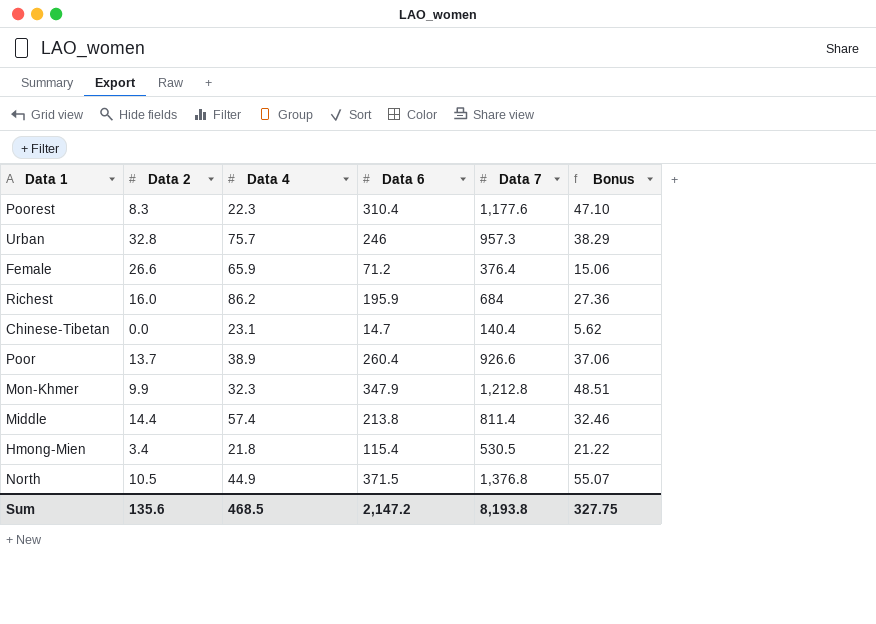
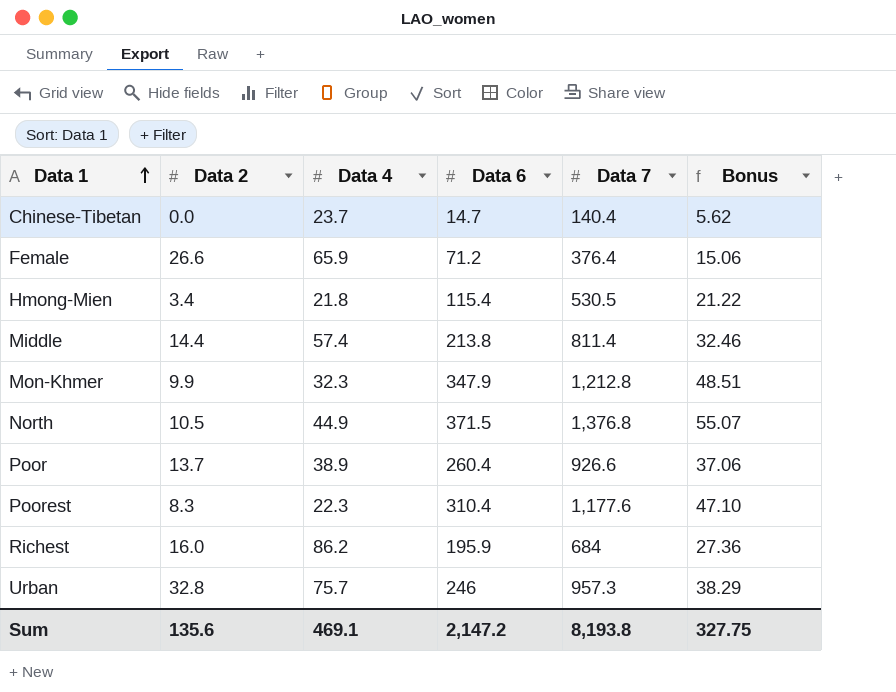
row order: none -> Data 1 ascending
Chinese-Tibetan | Data 4: 23.1 -> 23.7
Sum | Data 4: 468.5 -> 469.1

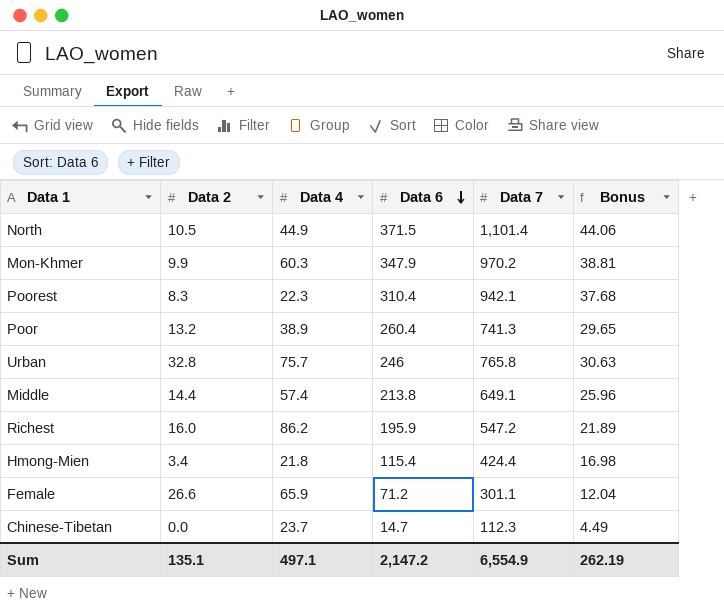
row order: Data 1 ascending -> Data 6 descending
North | Data 7: 1,376.8 -> 1,101.4
North | Bonus: 55.07 -> 44.06
Mon-Khmer | Data 4: 32.3 -> 60.3
Mon-Khmer | Data 7: 1,212.8 -> 970.2
Mon-Khmer | Bonus: 48.51 -> 38.81
Poorest | Data 7: 1,177.6 -> 942.1
Poorest | Bonus: 47.10 -> 37.68
Poor | Data 2: 13.7 -> 13.2
Poor | Data 7: 926.6 -> 741.3
Poor | Bonus: 37.06 -> 29.65
Urban | Data 7: 957.3 -> 765.8
Urban | Bonus: 38.29 -> 30.63
Middle | Data 7: 811.4 -> 649.1
Middle | Bonus: 32.46 -> 25.96
Richest | Data 7: 684 -> 547.2
Richest | Bonus: 27.36 -> 21.89
Hmong-Mien | Data 7: 530.5 -> 424.4
Hmong-Mien | Bonus: 21.22 -> 16.98
Female | Data 7: 376.4 -> 301.1
Female | Bonus: 15.06 -> 12.04
Chinese-Tibetan | Data 7: 140.4 -> 112.3
Chinese-Tibetan | Bonus: 5.62 -> 4.49
Sum | Data 2: 135.6 -> 135.1
Sum | Data 4: 469.1 -> 497.1
Sum | Data 7: 8,193.8 -> 6,554.9
Sum | Bonus: 327.75 -> 262.19

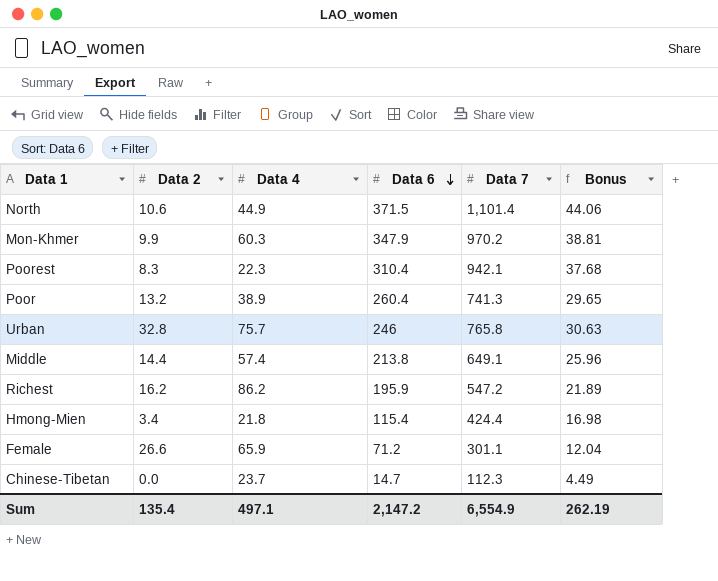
North | Data 2: 10.5 -> 10.6
Richest | Data 2: 16.0 -> 16.2
Sum | Data 2: 135.1 -> 135.4

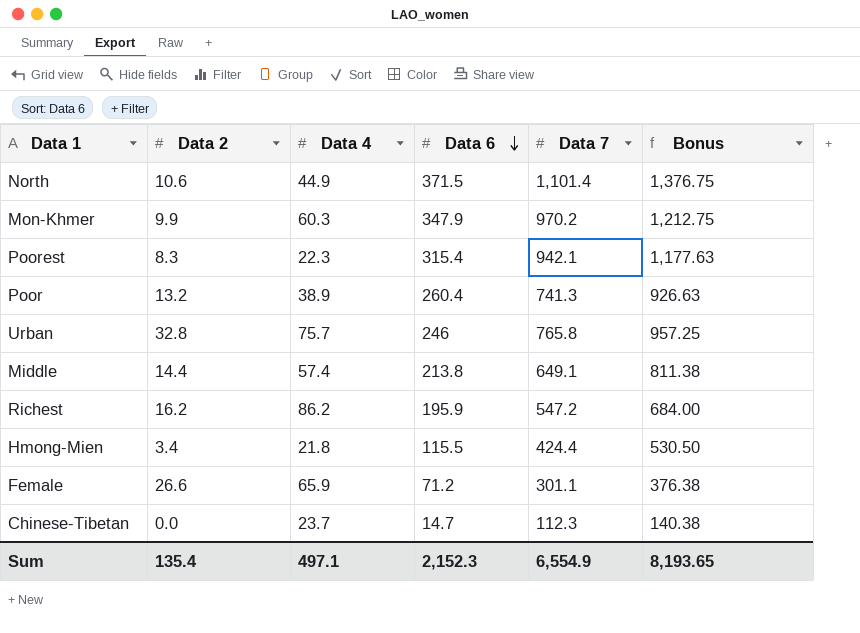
column Bonus | formula: [Data 7] * 0.04 -> [Data 7] * 1.25
Poorest | Data 6: 310.4 -> 315.4
Hmong-Mien | Data 6: 115.4 -> 115.5
Sum | Data 6: 2,147.2 -> 2,152.3
Sum | Bonus: 262.19 -> 8,193.65

